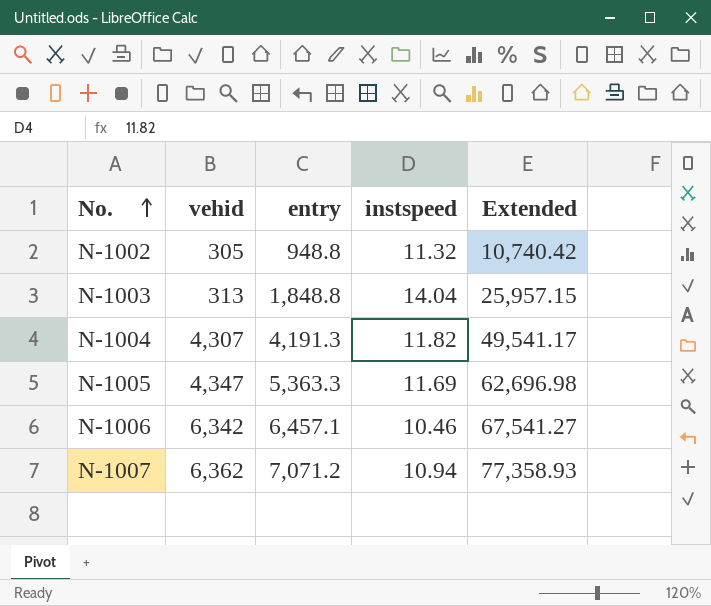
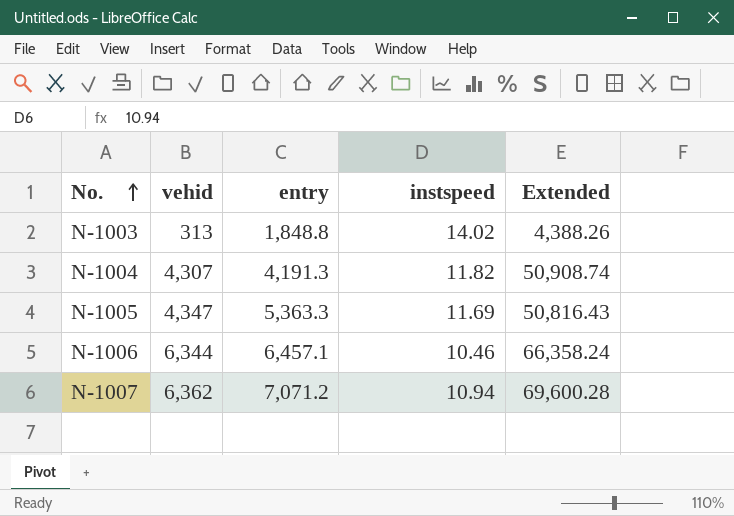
column Extended | formula: [entry] * [instspeed] -> [vehid] * [instspeed]
row N-1002: 305 | 948.8 | 11.32 | 10,740.42 -> none
N-1003 | instspeed: 14.04 -> 14.02
N-1006 | vehid: 6,342 -> 6,344

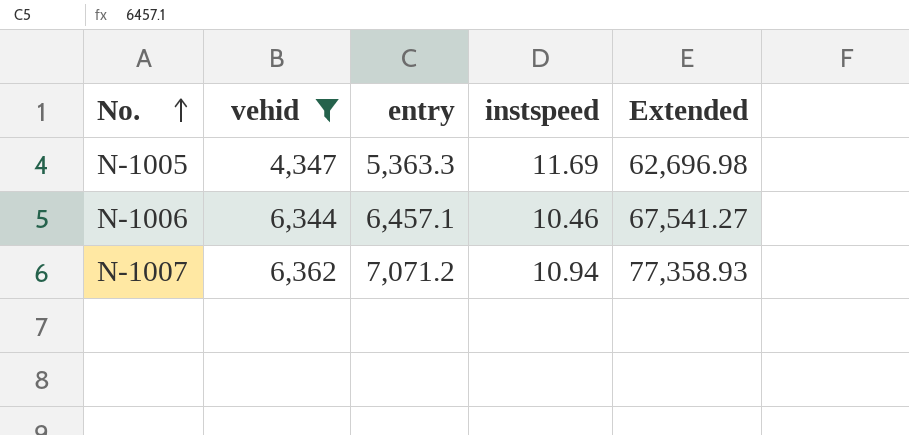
filter: none -> vehid >= 4,347
column Extended | formula: [vehid] * [instspeed] -> [entry] * [instspeed]

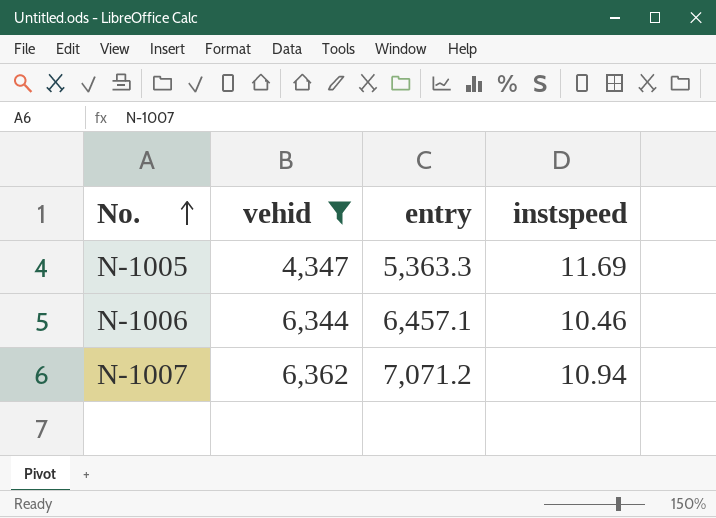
column Extended | formula: [entry] * [instspeed] -> none

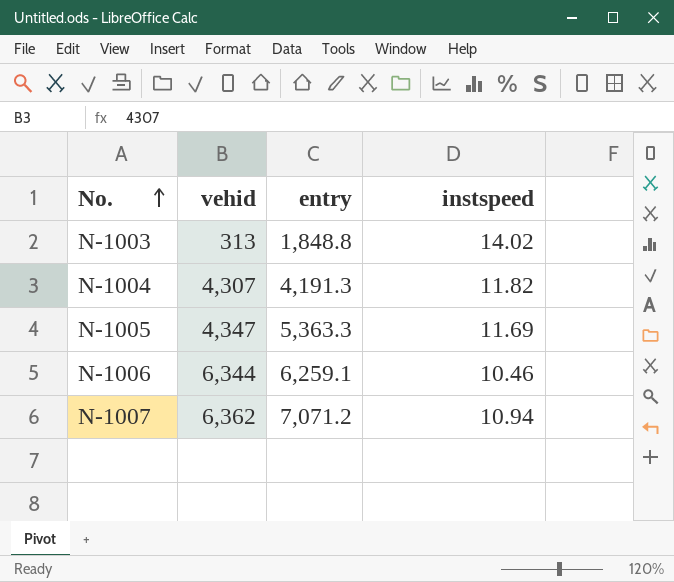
filter: vehid >= 4,347 -> none
N-1006 | entry: 6,457.1 -> 6,259.1

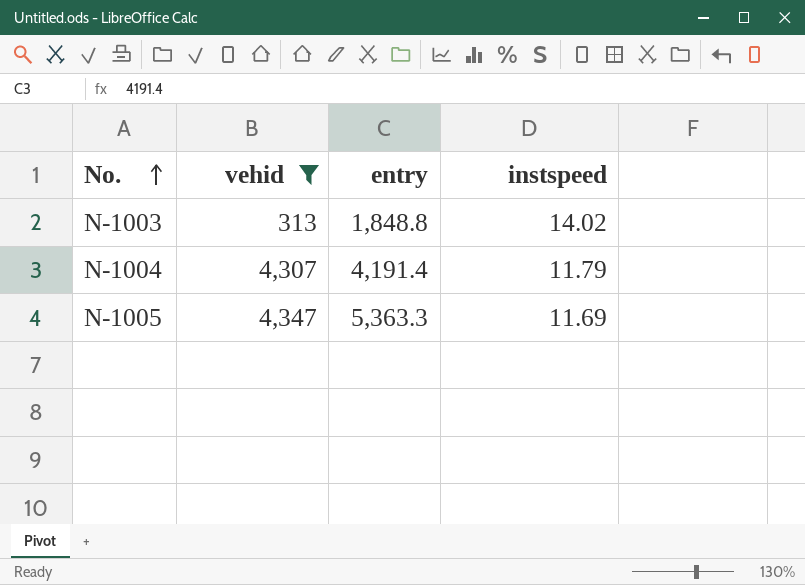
filter: none -> vehid <= 4,347
N-1004 | entry: 4,191.3 -> 4,191.4
N-1004 | instspeed: 11.82 -> 11.79

